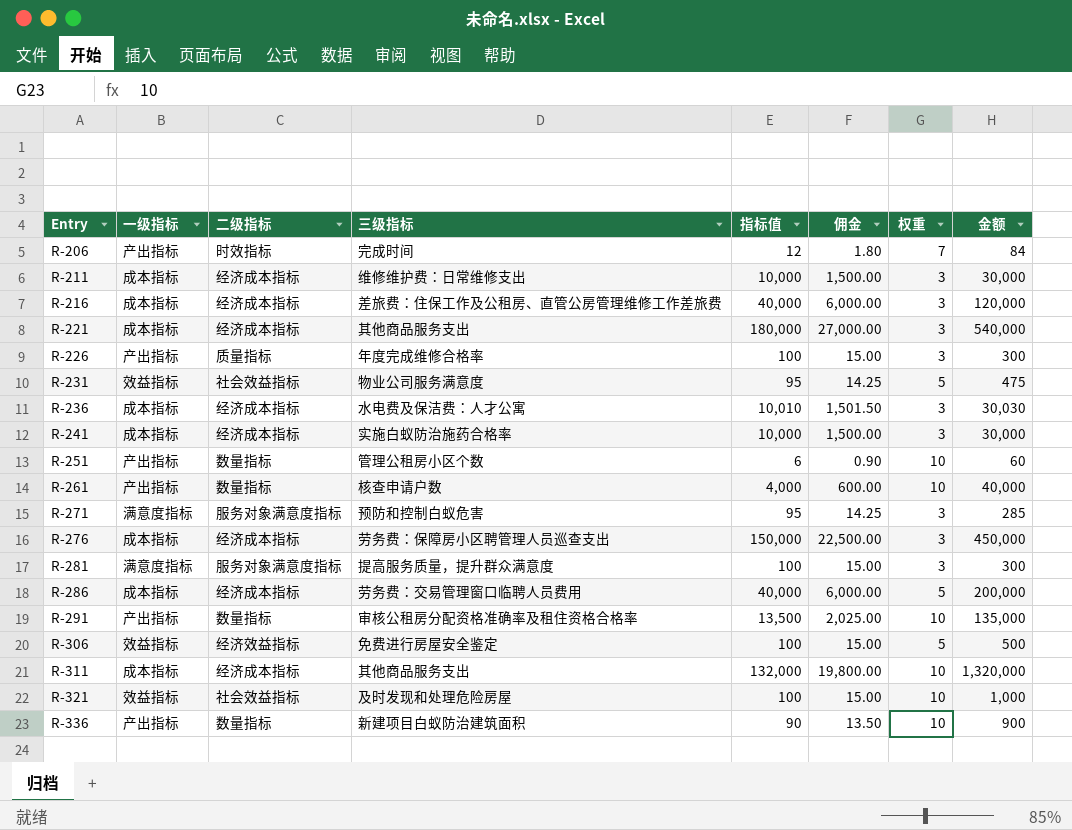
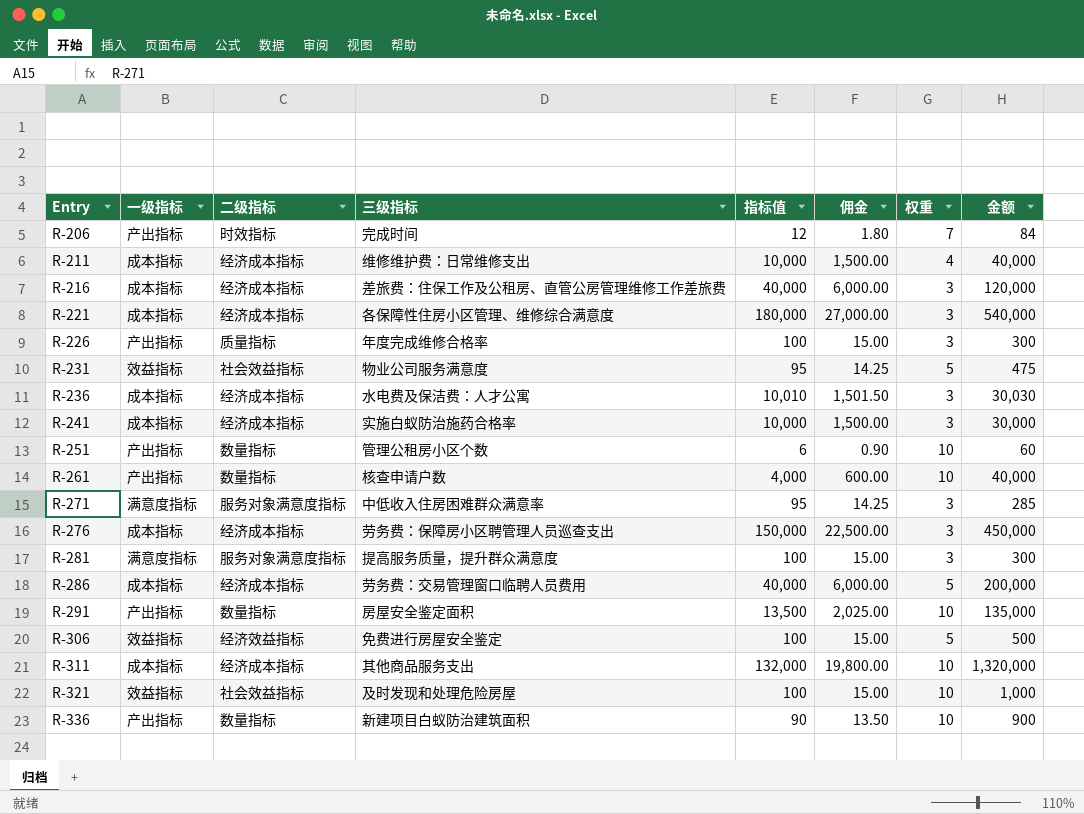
R-211 | 权重: 3 -> 4
R-211 | 金额: 30,000 -> 40,000
R-221 | 三级指标: 其他商品服务支出 -> 各保障性住房小区管理、维修综合满意度
R-271 | 三级指标: 预防和控制白蚁危害 -> 中低收入住房困难群众满意率
R-291 | 三级指标: 审核公租房分配资格准确率及租住资格合格率 -> 房屋安全鉴定面积

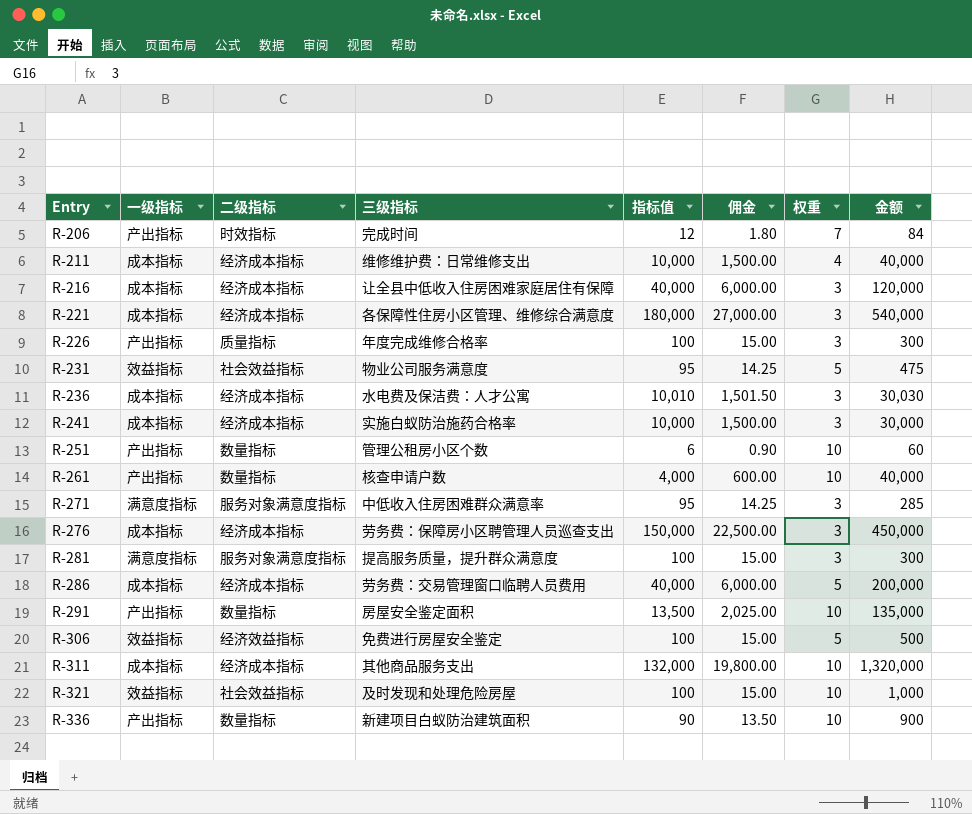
R-216 | 三级指标: 差旅费：住保工作及公租房、直管公房管理维修工作差旅费 -> 让全县中低收入住房困难家庭居住有保障

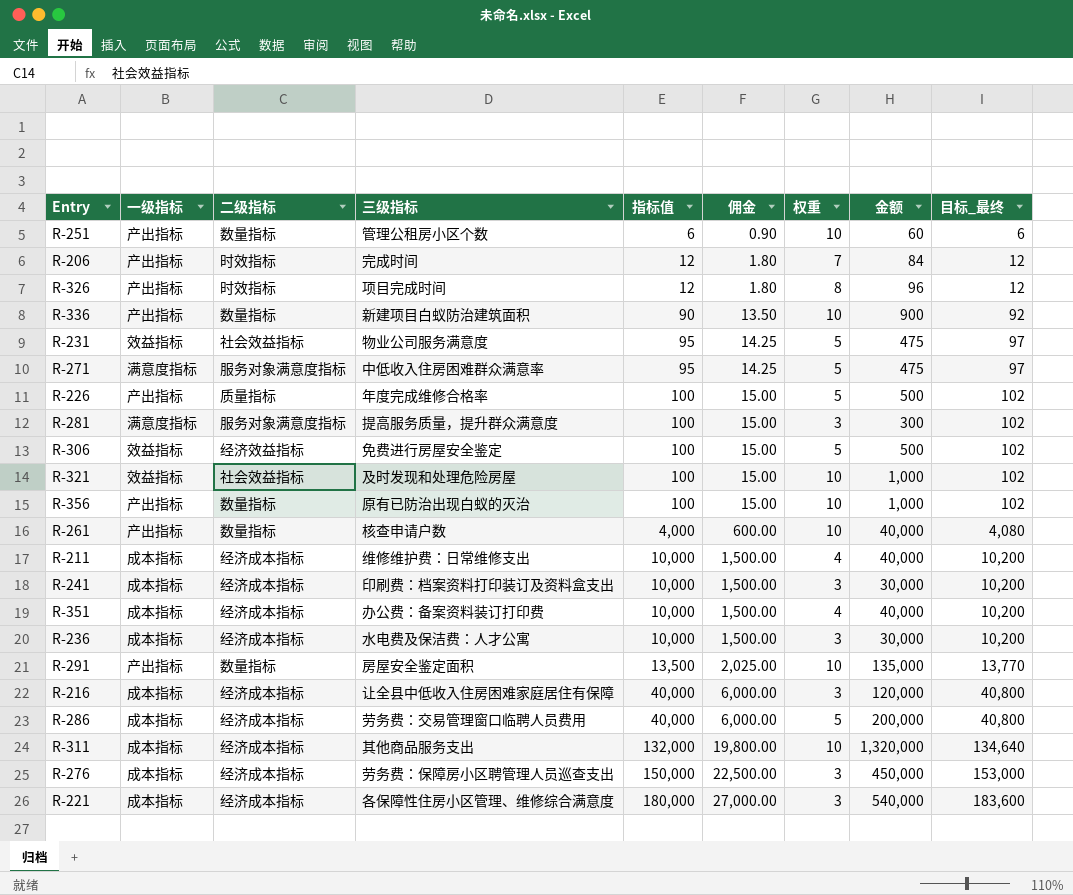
row order: Entry ascending -> 指标值 ascending
column 目标_最终 | formula: none -> [指标值] * 1.02
row R-326: none -> 产出指标 | 时效指标 | 项目完成时间 | 12 | 1.80 | 8 | 96 | 12
R-271 | 权重: 3 -> 5
R-271 | 金额: 285 -> 475
R-226 | 权重: 3 -> 5
R-226 | 金额: 300 -> 500
row R-356: none -> 产出指标 | 数量指标 | 原有已防治出现白蚁的灭治 | 100 | 15.00 | 10 | 1,000 | 102
R-241 | 三级指标: 实施白蚁防治施药合格率 -> 印刷费：档案资料打印装订及资料盒支出
row R-351: none -> 成本指标 | 经济成本指标 | 办公费：备案资料装订打印费 | 10,000 | 1,500.00 | 4 | 40,000 | 10,200
R-236 | 指标值: 10,010 -> 10,000
R-236 | 佣金: 1,501.50 -> 1,500.00
R-236 | 金额: 30,030 -> 30,000

